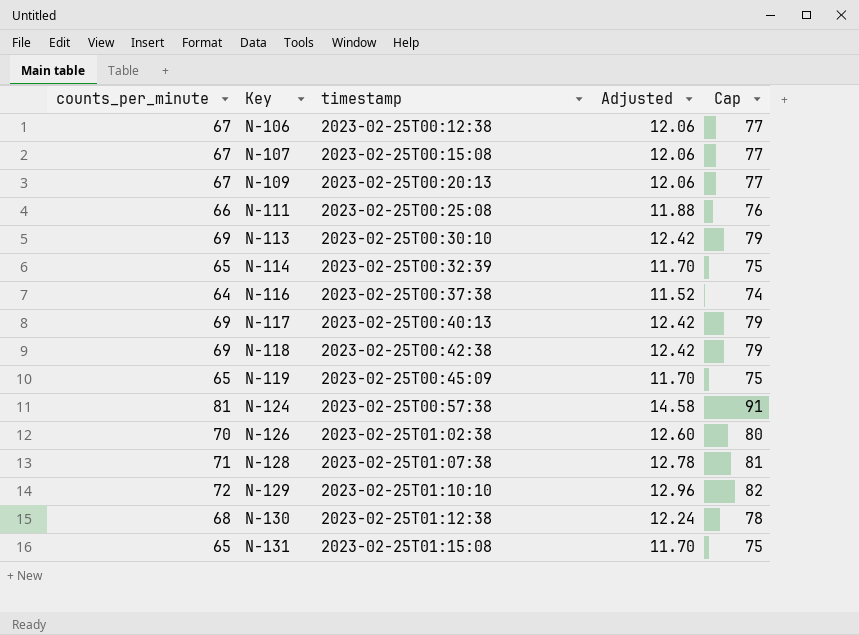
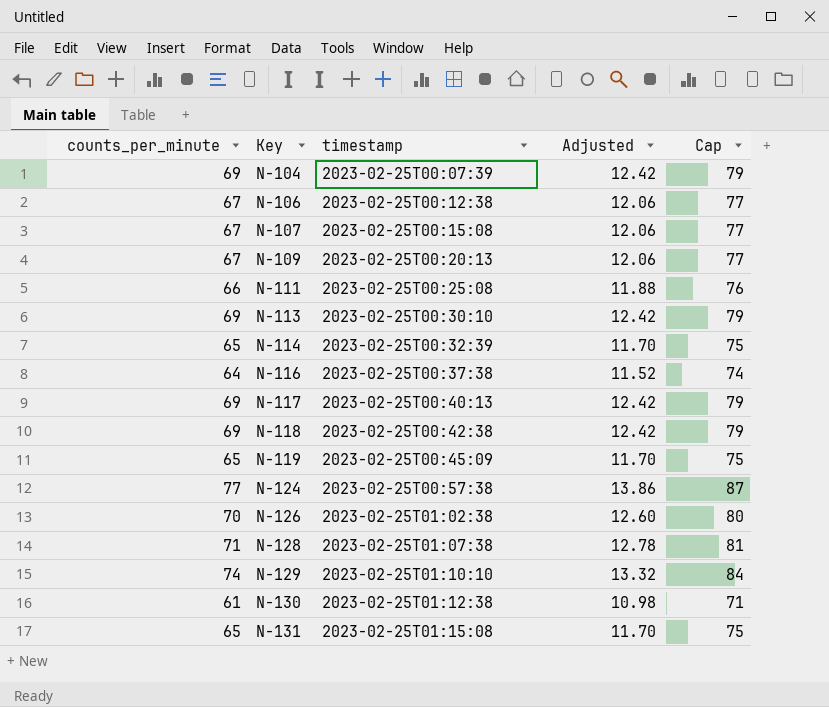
row N-104: none -> 69 | 2023-02-25T00:07:39 | 12.42 | 79
N-124 | counts_per_minute: 81 -> 77
N-124 | Adjusted: 14.58 -> 13.86
N-124 | Cap: 91 -> 87
N-129 | counts_per_minute: 72 -> 74
N-129 | Adjusted: 12.96 -> 13.32
N-129 | Cap: 82 -> 84
N-130 | counts_per_minute: 68 -> 61
N-130 | Adjusted: 12.24 -> 10.98
N-130 | Cap: 78 -> 71

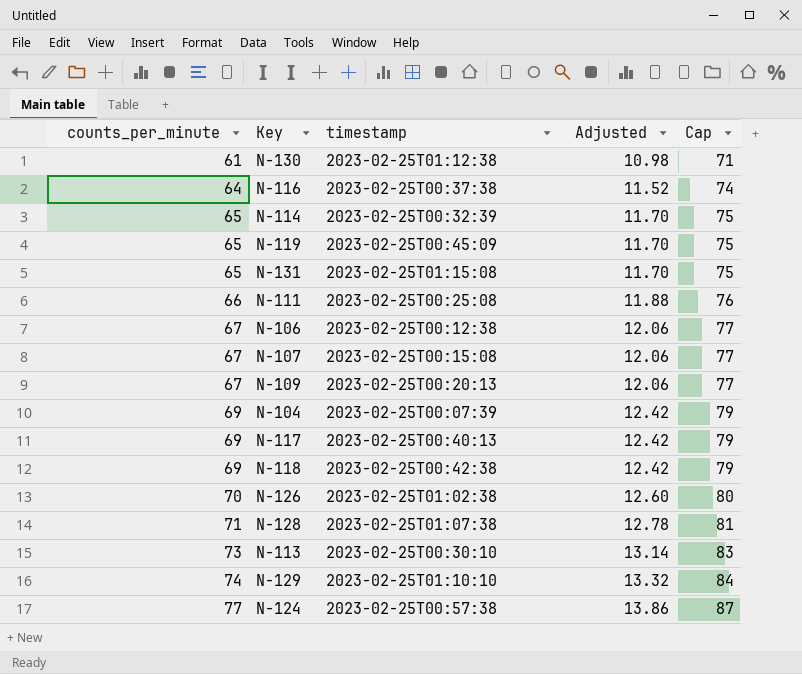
row order: Key ascending -> counts_per_minute ascending
N-113 | counts_per_minute: 69 -> 73
N-113 | Adjusted: 12.42 -> 13.14
N-113 | Cap: 79 -> 83

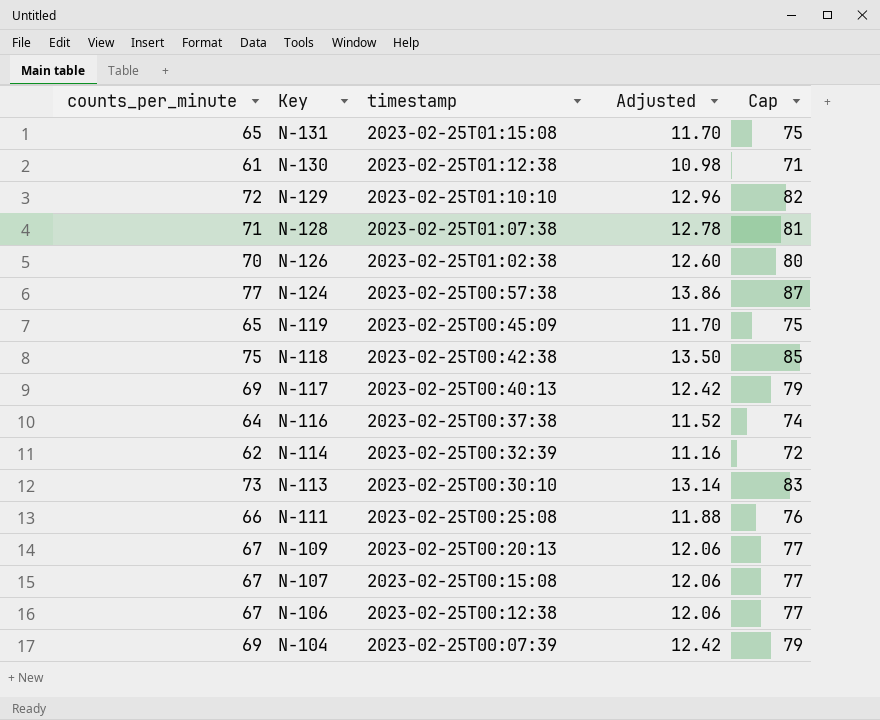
row order: counts_per_minute ascending -> Key descending
N-129 | counts_per_minute: 74 -> 72
N-129 | Adjusted: 13.32 -> 12.96
N-129 | Cap: 84 -> 82
N-118 | counts_per_minute: 69 -> 75
N-118 | Adjusted: 12.42 -> 13.50
N-118 | Cap: 79 -> 85
N-114 | counts_per_minute: 65 -> 62
N-114 | Adjusted: 11.70 -> 11.16
N-114 | Cap: 75 -> 72

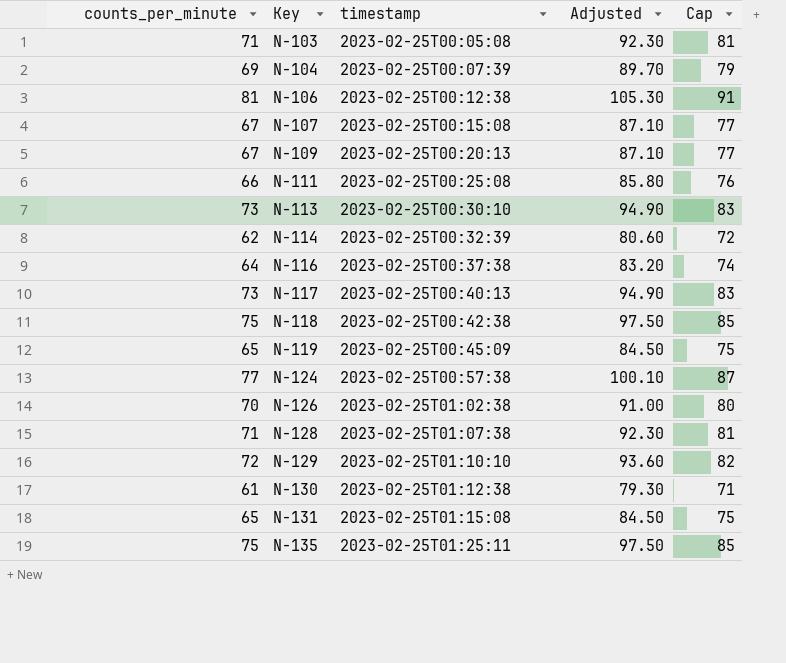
row order: Key descending -> Key ascending
column Adjusted | formula: [counts_per_minute] * 0.18 -> [counts_per_minute] * 1.3
row N-103: none -> 71 | 2023-02-25T00:05:08 | 92.30 | 81
N-106 | counts_per_minute: 67 -> 81
N-106 | Cap: 77 -> 91
N-117 | counts_per_minute: 69 -> 73
N-117 | Cap: 79 -> 83
row N-135: none -> 75 | 2023-02-25T01:25:11 | 97.50 | 85

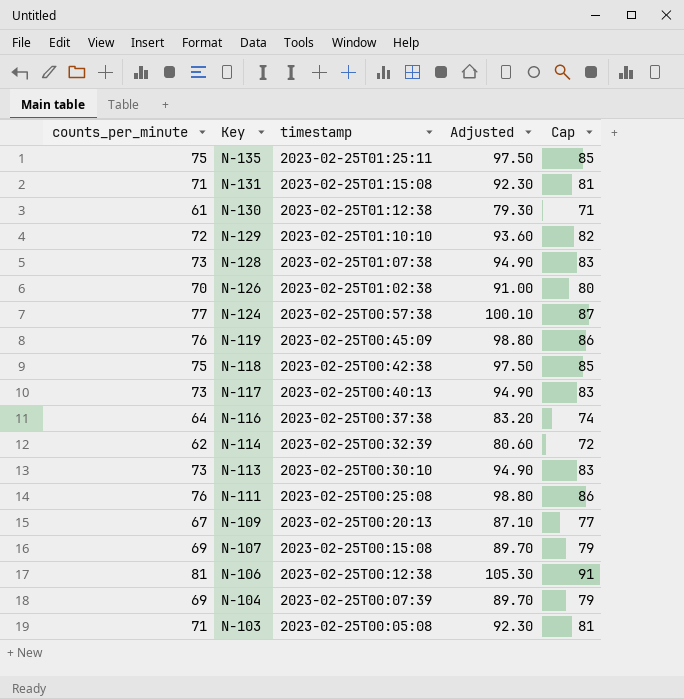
row order: Key ascending -> Key descending
N-131 | counts_per_minute: 65 -> 71
N-131 | Adjusted: 84.50 -> 92.30
N-131 | Cap: 75 -> 81
N-128 | counts_per_minute: 71 -> 73
N-128 | Adjusted: 92.30 -> 94.90
N-128 | Cap: 81 -> 83
N-119 | counts_per_minute: 65 -> 76
N-119 | Adjusted: 84.50 -> 98.80
N-119 | Cap: 75 -> 86
N-111 | counts_per_minute: 66 -> 76
N-111 | Adjusted: 85.80 -> 98.80
N-111 | Cap: 76 -> 86
N-107 | counts_per_minute: 67 -> 69
N-107 | Adjusted: 87.10 -> 89.70
N-107 | Cap: 77 -> 79

